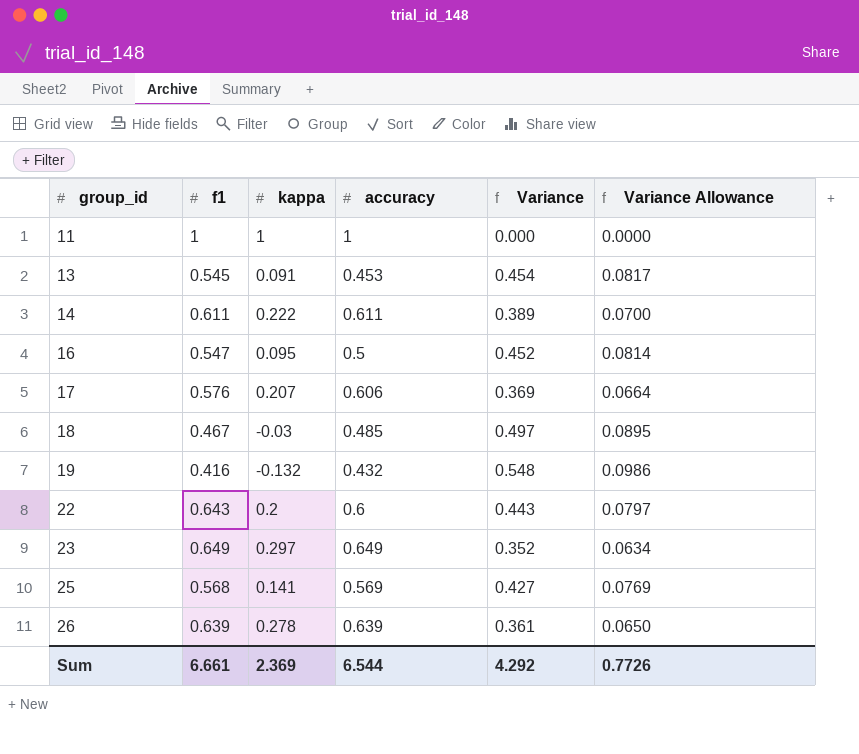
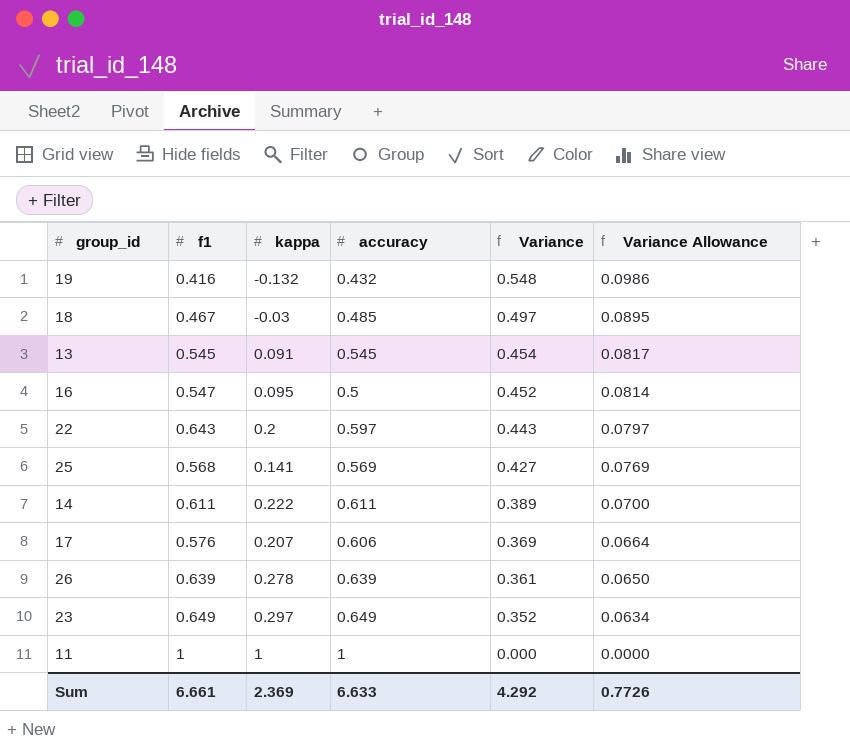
row order: group_id ascending -> Variance descending
13 | accuracy: 0.453 -> 0.545
22 | accuracy: 0.6 -> 0.597
Sum | accuracy: 6.544 -> 6.633

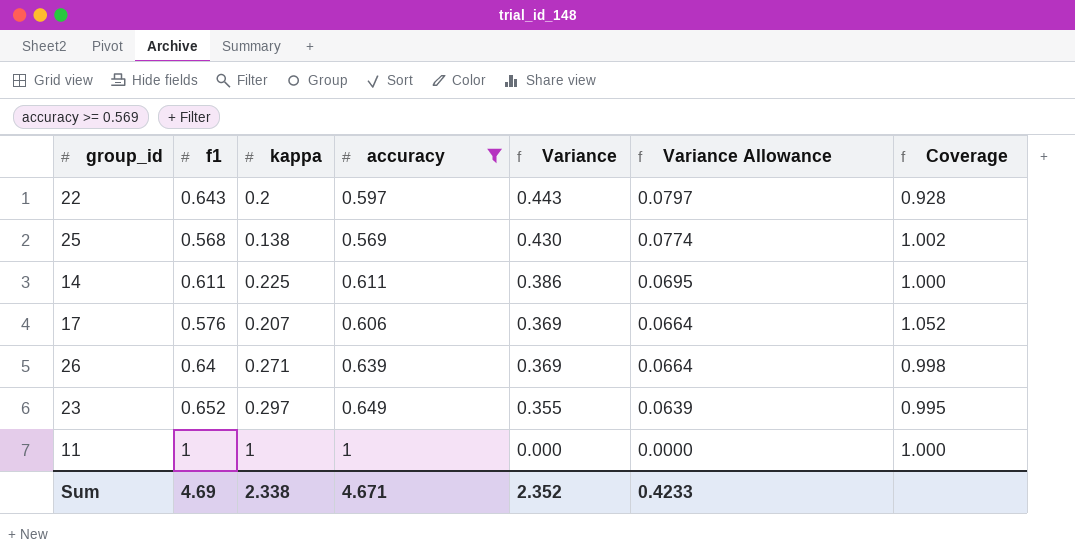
filter: none -> accuracy >= 0.569
column Coverage | formula: none -> [accuracy] / [f1]
25 | kappa: 0.141 -> 0.138
25 | Variance: 0.427 -> 0.430
25 | Variance Allowance: 0.0769 -> 0.0774
14 | kappa: 0.222 -> 0.225
14 | Variance: 0.389 -> 0.386
14 | Variance Allowance: 0.0700 -> 0.0695
26 | f1: 0.639 -> 0.64
26 | kappa: 0.278 -> 0.271
26 | Variance: 0.361 -> 0.369
26 | Variance Allowance: 0.0650 -> 0.0664
23 | f1: 0.649 -> 0.652
23 | Variance: 0.352 -> 0.355
23 | Variance Allowance: 0.0634 -> 0.0639
Sum | f1: 6.661 -> 4.69
Sum | kappa: 2.369 -> 2.338
Sum | accuracy: 6.633 -> 4.671
Sum | Variance: 4.292 -> 2.352
Sum | Variance Allowance: 0.7726 -> 0.4233

